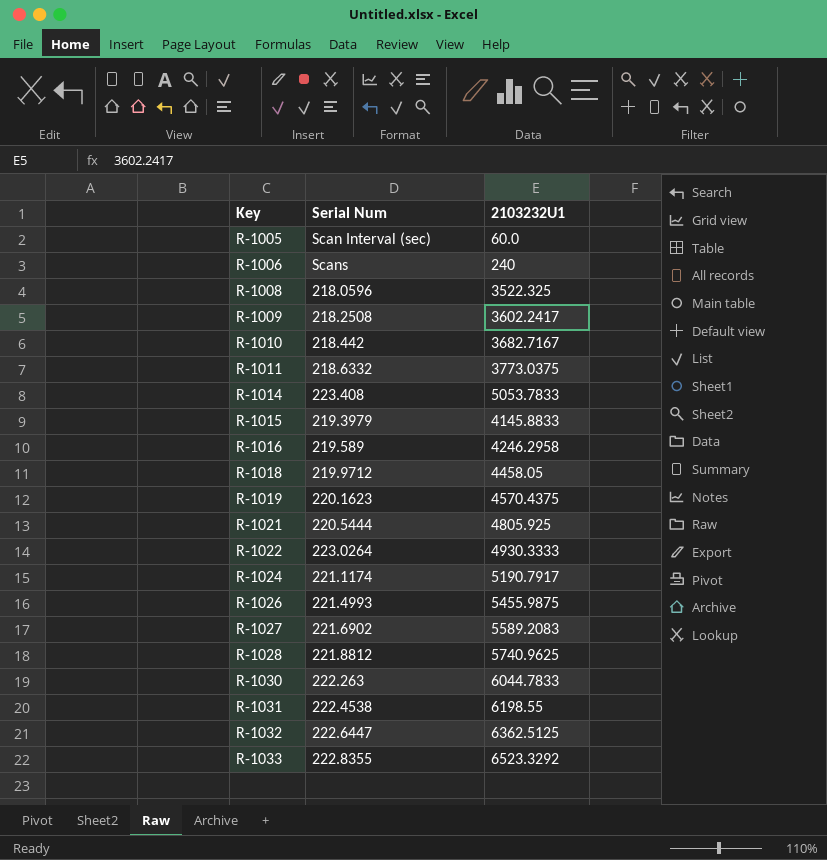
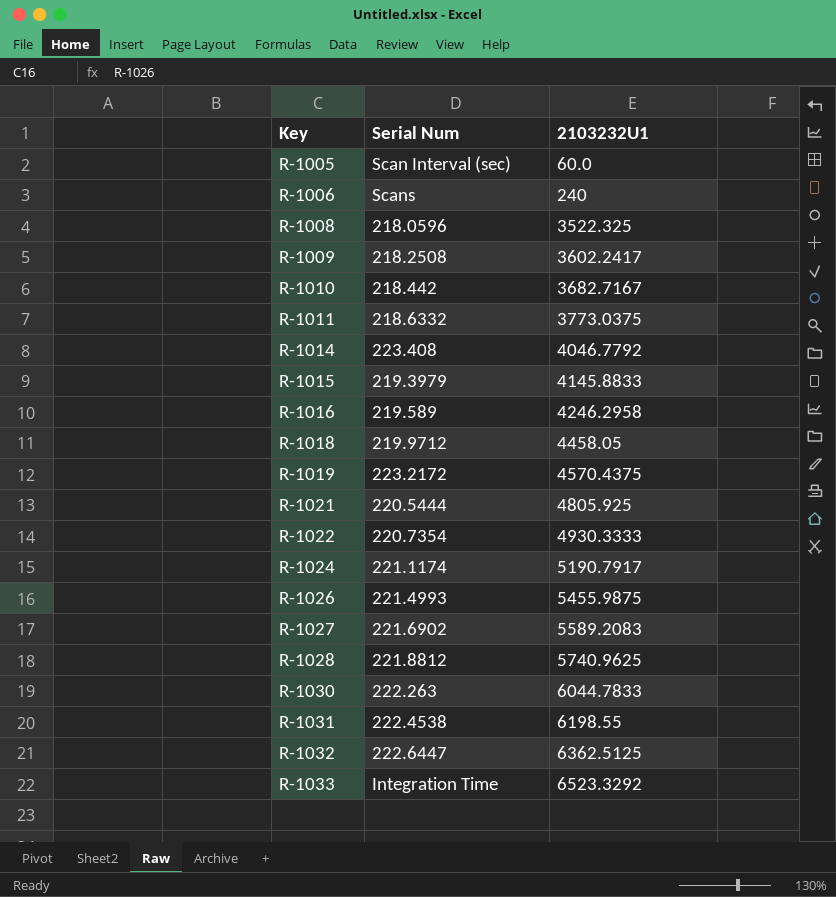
R-1014 | 2103232U1: 5053.7833 -> 4046.7792
R-1019 | Serial Num: 220.1623 -> 223.2172
R-1022 | Serial Num: 223.0264 -> 220.7354
R-1033 | Serial Num: 222.8355 -> Integration Time

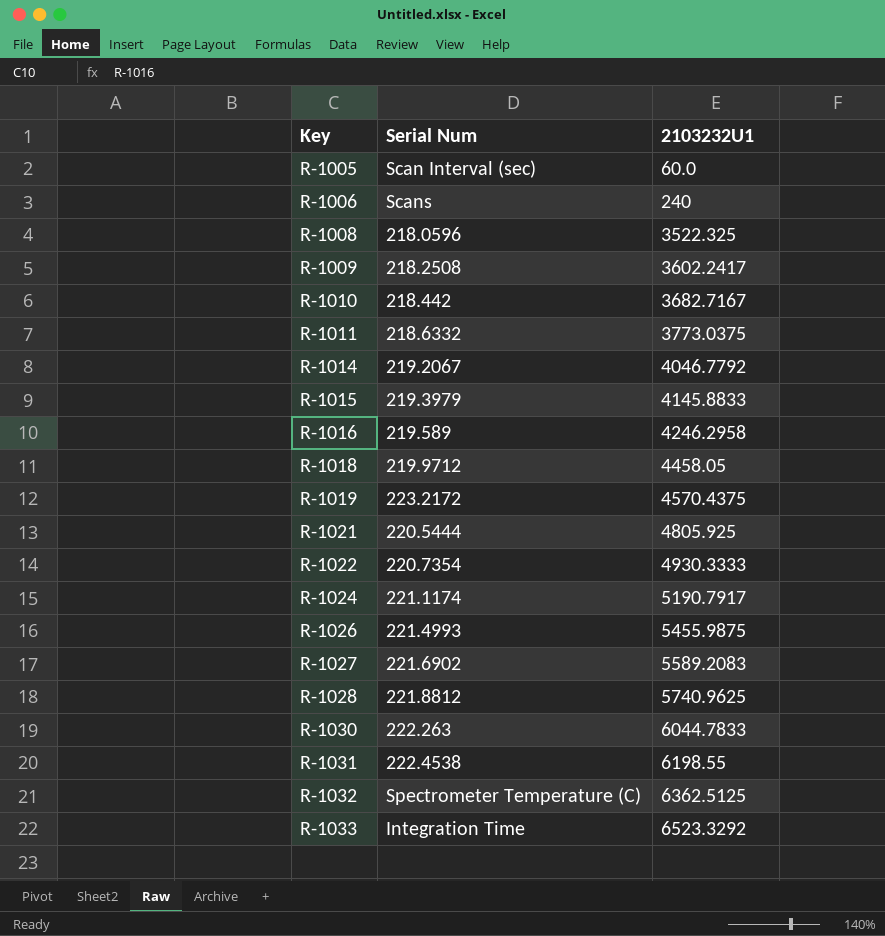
R-1014 | Serial Num: 223.408 -> 219.2067
R-1032 | Serial Num: 222.6447 -> Spectrometer Temperature (C)

